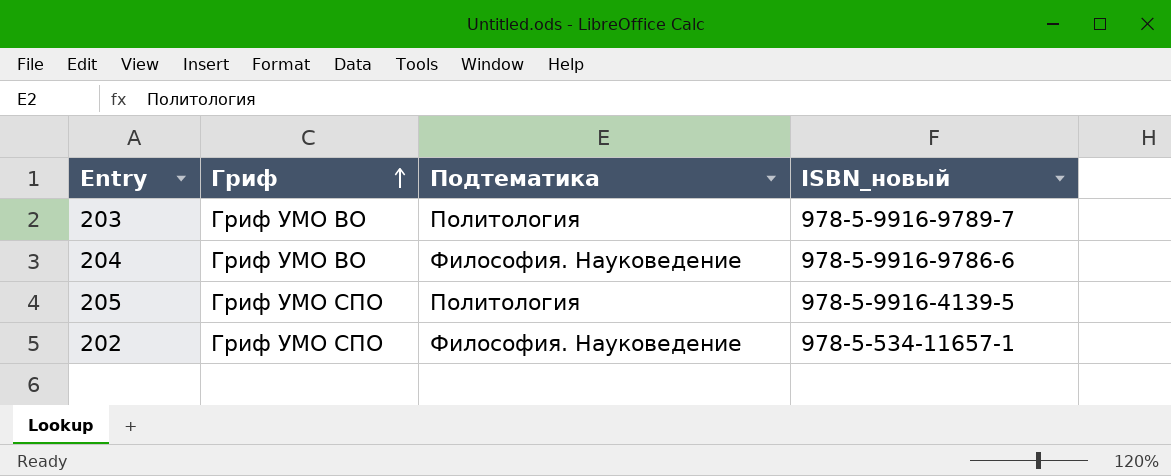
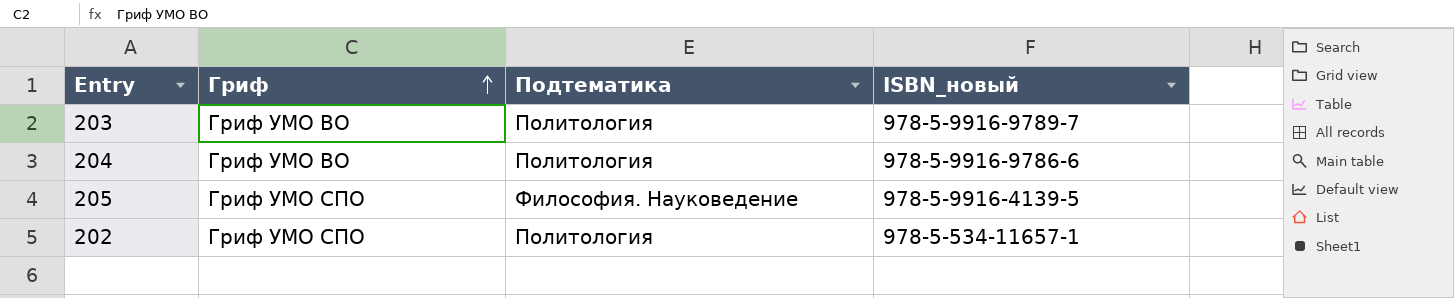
204 | Подтематика: Философия. Науковедение -> Политология
205 | Подтематика: Политология -> Философия. Науковедение
202 | Подтематика: Философия. Науковедение -> Политология

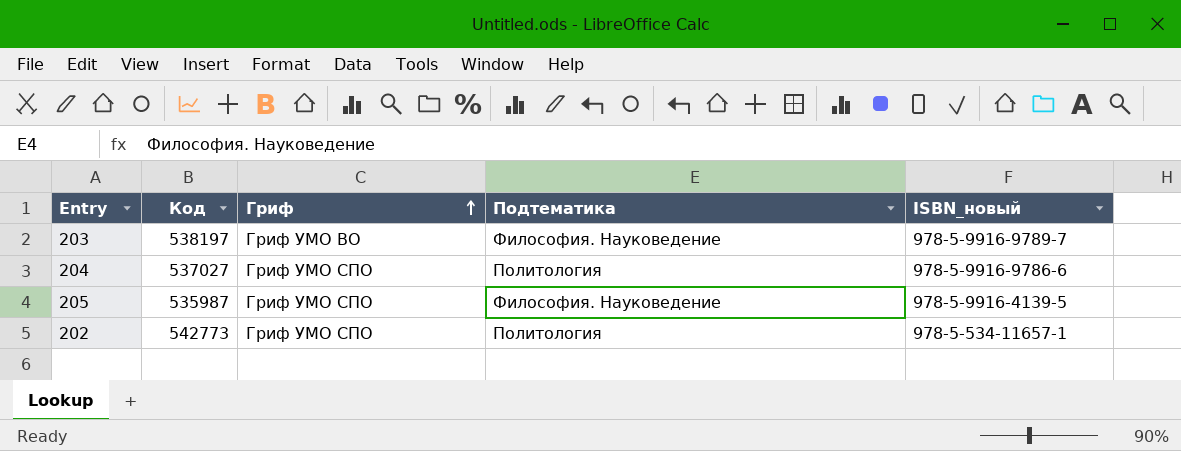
column Код | position: none -> 2
203 | Подтематика: Политология -> Философия. Науковедение
204 | Гриф: Гриф УМО ВО -> Гриф УМО СПО

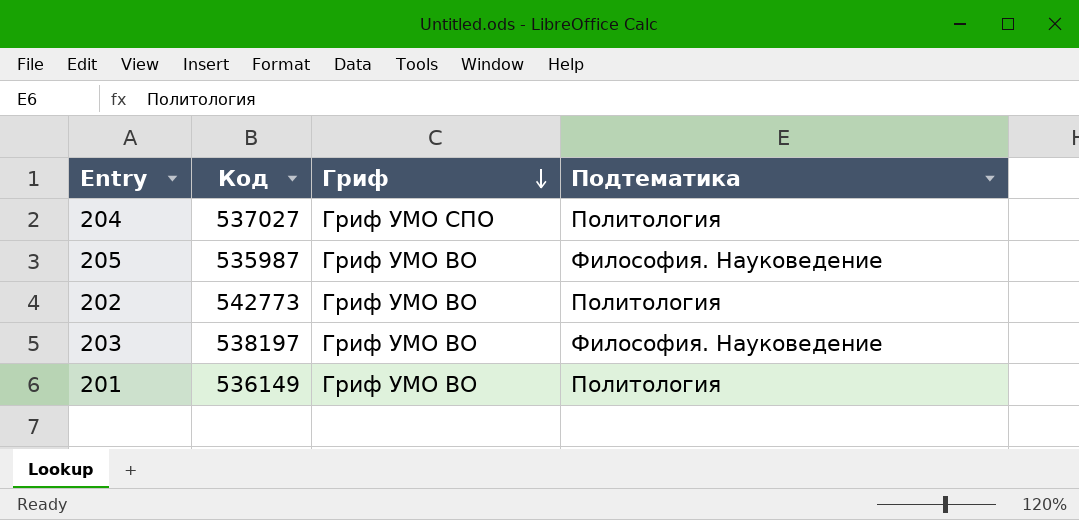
row order: Гриф ascending -> Гриф descending
column ISBN_новый | position: 5 -> none
205 | Гриф: Гриф УМО СПО -> Гриф УМО ВО
202 | Гриф: Гриф УМО СПО -> Гриф УМО ВО
row 201: none -> 536149 | Гриф УМО ВО | Политология

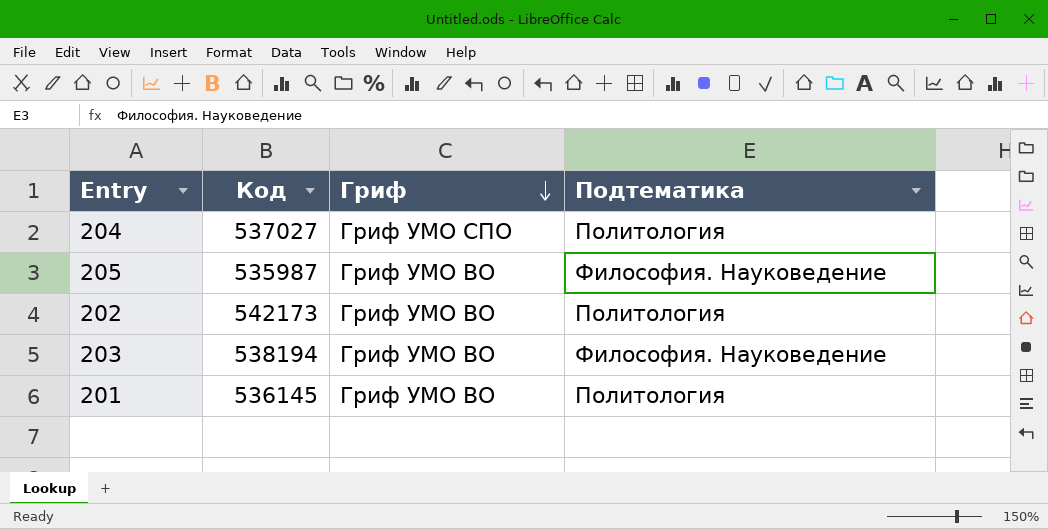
202 | Код: 542773 -> 542173
203 | Код: 538197 -> 538194
201 | Код: 536149 -> 536145

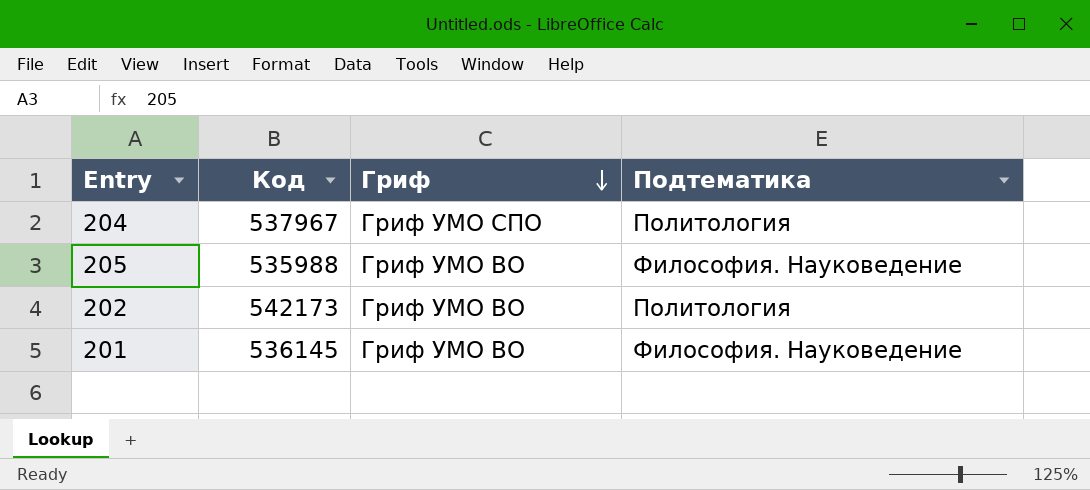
row 203: 538194 | Гриф УМО ВО | Философия. Науковедение -> none
204 | Код: 537027 -> 537967
205 | Код: 535987 -> 535988
201 | Подтематика: Политология -> Философия. Науковедение

